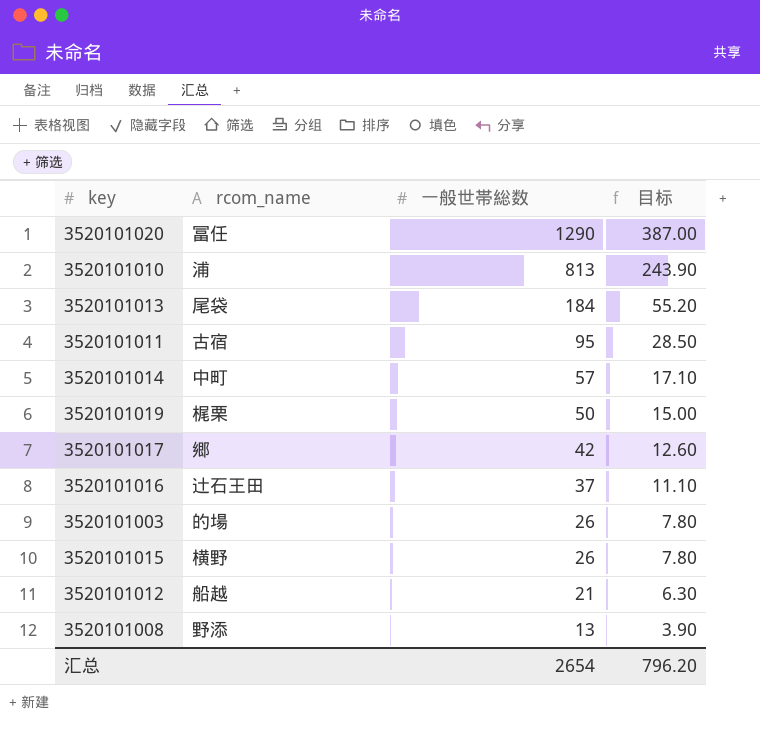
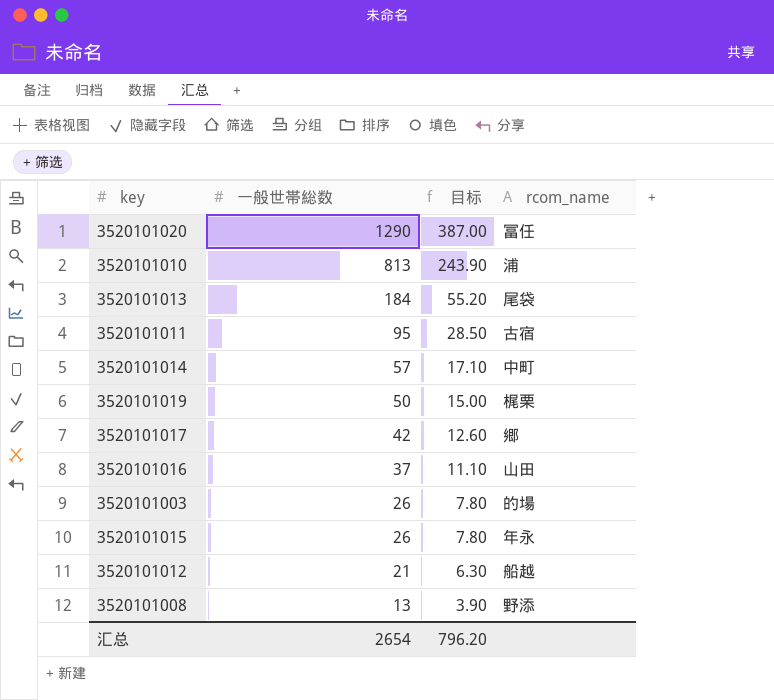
column rcom_name | position: 2 -> 4
3520101016 | rcom_name: 辻石王田 -> 山田
3520101015 | rcom_name: 横野 -> 年永

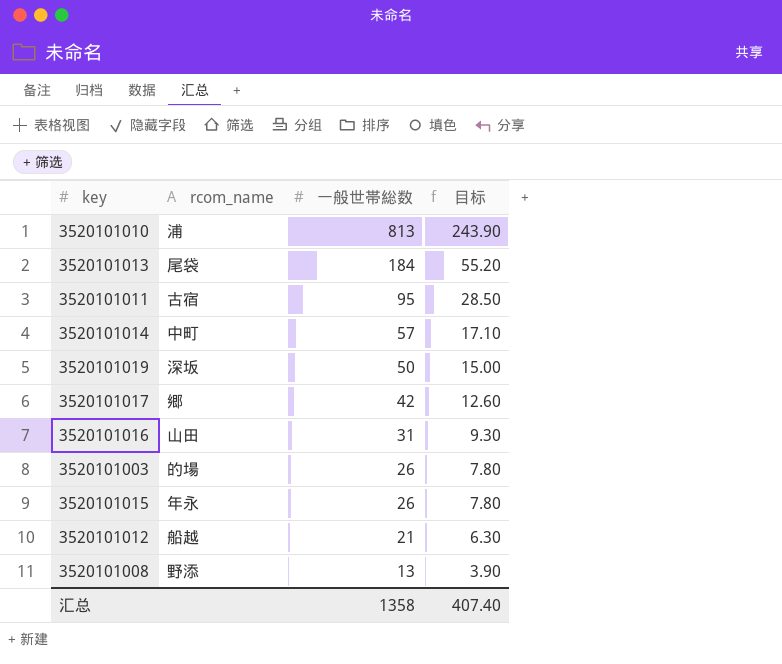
column rcom_name | position: 4 -> 2
row 3520101020: 1290 | 387.00 | 冨任 -> none
3520101019 | rcom_name: 梶栗 -> 深坂
3520101016 | 一般世帯総数: 37 -> 31
3520101016 | 目标: 11.10 -> 9.30
汇总 | 一般世帯総数: 2654 -> 1358
汇总 | 目标: 796.20 -> 407.40

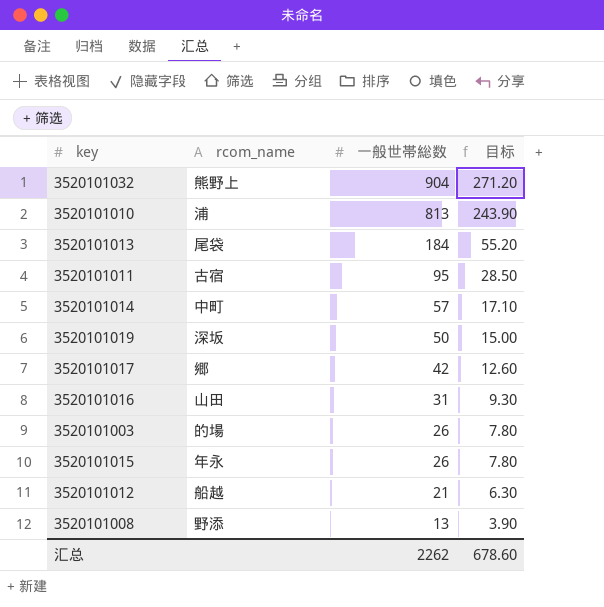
row 3520101032: none -> 熊野上 | 904 | 271.20
汇总 | 一般世帯総数: 1358 -> 2262
汇总 | 目标: 407.40 -> 678.60

